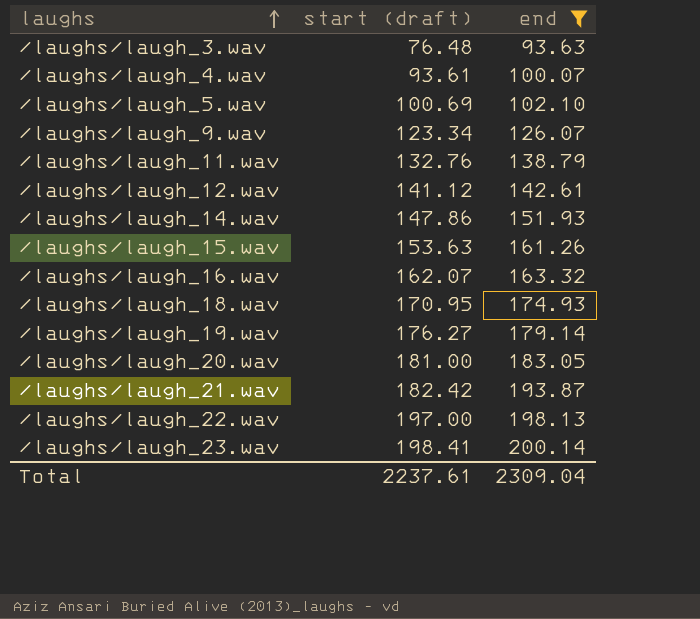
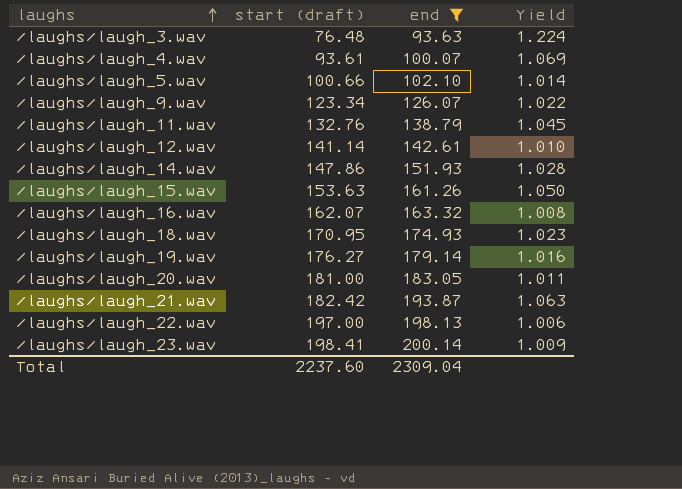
column Yield | formula: none -> [end] / [start (draft)]
/laughs/laugh_5.wav | start (draft): 100.69 -> 100.66
/laughs/laugh_12.wav | start (draft): 141.12 -> 141.14
Total | start (draft): 2237.61 -> 2237.60

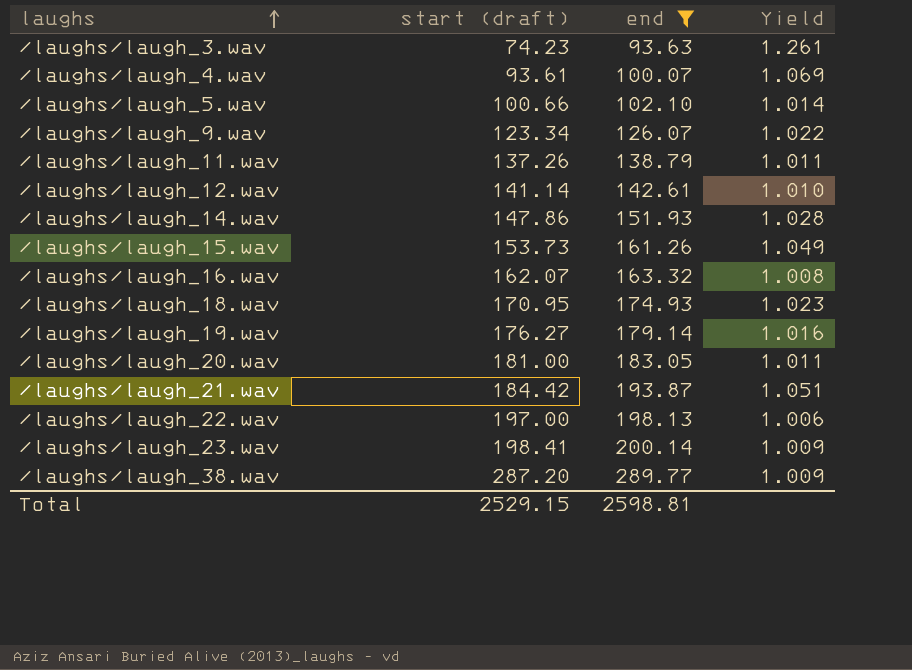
/laughs/laugh_3.wav | start (draft): 76.48 -> 74.23
/laughs/laugh_3.wav | Yield: 1.224 -> 1.261
/laughs/laugh_11.wav | start (draft): 132.76 -> 137.26
/laughs/laugh_11.wav | Yield: 1.045 -> 1.011
/laughs/laugh_15.wav | start (draft): 153.63 -> 153.73
/laughs/laugh_15.wav | Yield: 1.050 -> 1.049
/laughs/laugh_21.wav | start (draft): 182.42 -> 184.42
/laughs/laugh_21.wav | Yield: 1.063 -> 1.051
row /laughs/laugh_38.wav: none -> 287.20 | 289.77 | 1.009
Total | start (draft): 2237.60 -> 2529.15
Total | end: 2309.04 -> 2598.81

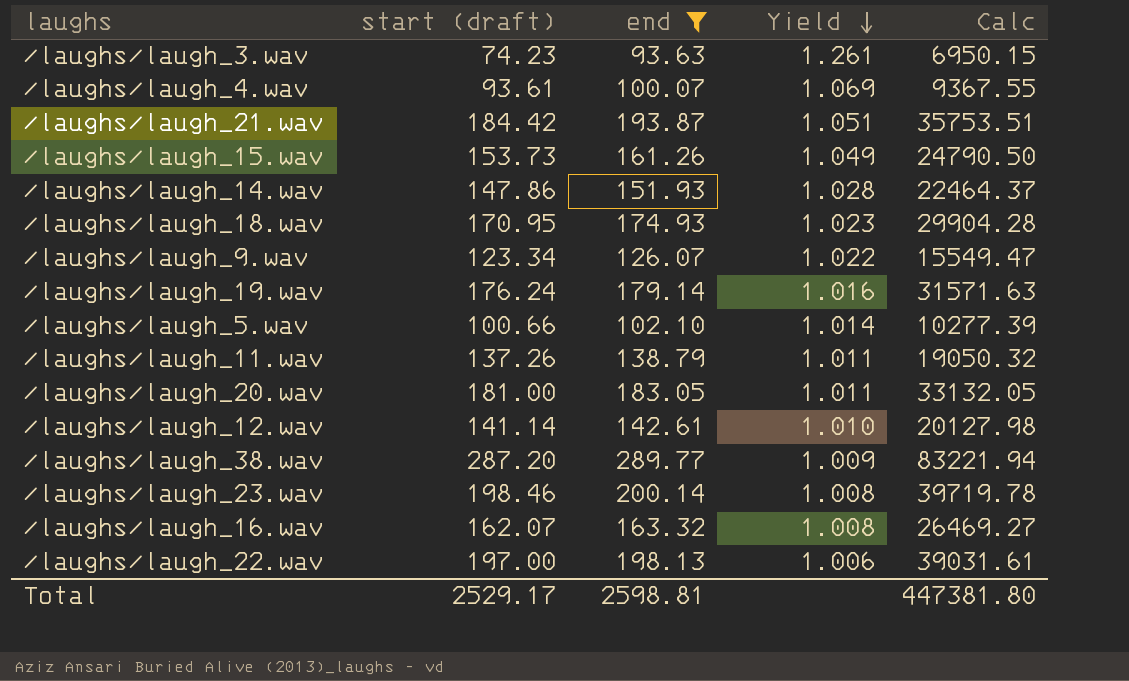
row order: laughs ascending -> Yield descending
column Calc | formula: none -> [start (draft)] * [end]
/laughs/laugh_19.wav | start (draft): 176.27 -> 176.24
/laughs/laugh_23.wav | start (draft): 198.41 -> 198.46
/laughs/laugh_23.wav | Yield: 1.009 -> 1.008
Total | start (draft): 2529.15 -> 2529.17

